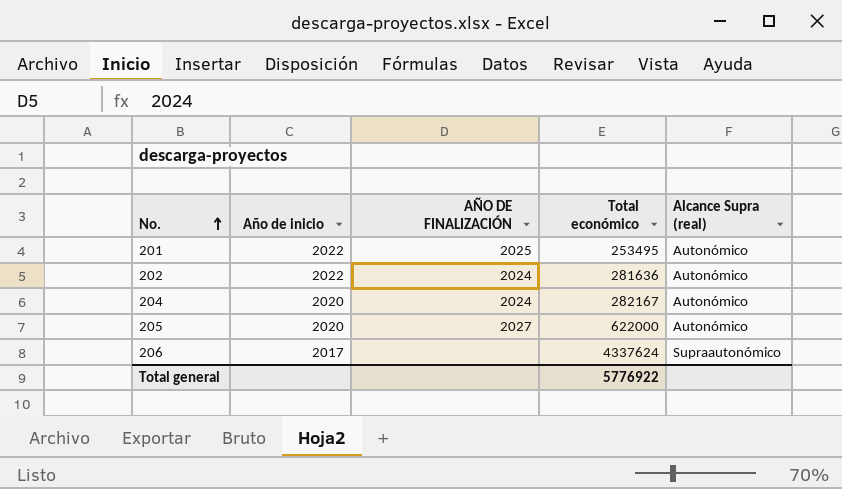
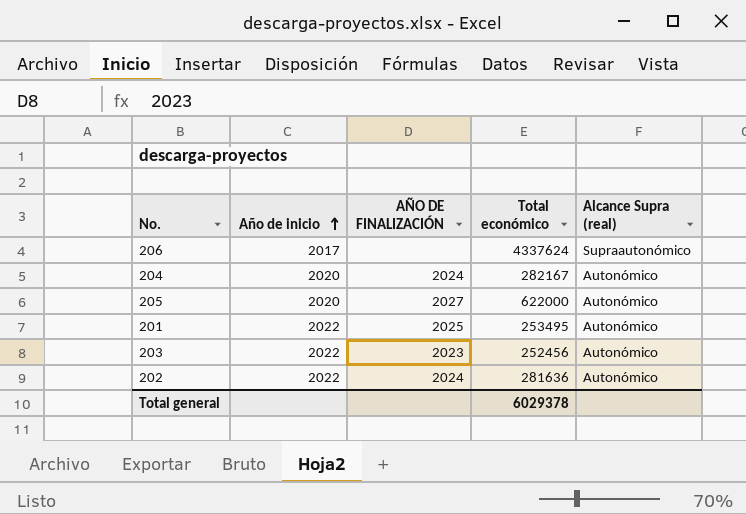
row order: No. ascending -> Año de inicio ascending
row 203: none -> 2022 | 2023 | 252456 | Autonómico
Total general | Total económico: 5776922 -> 6029378

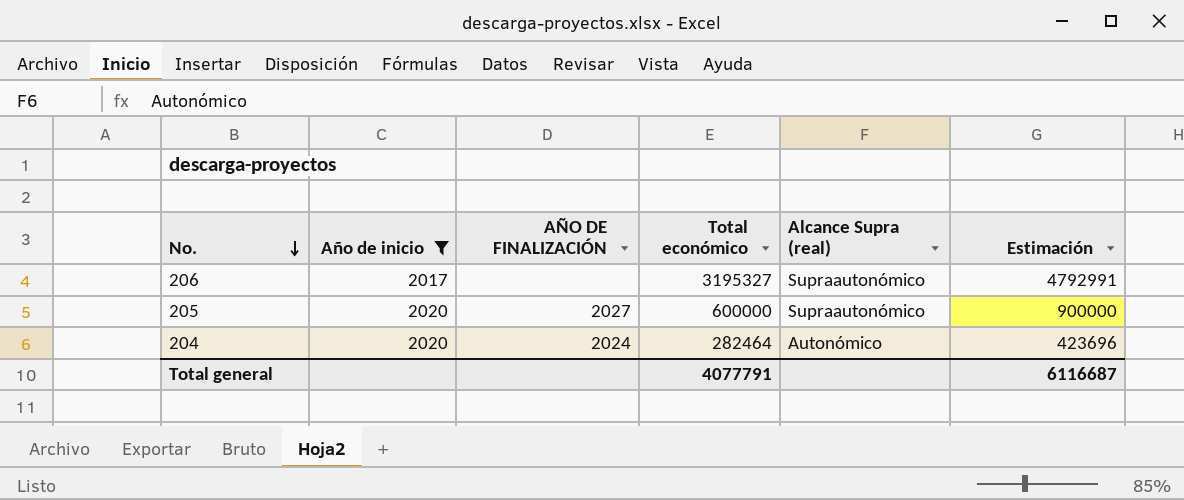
filter: none -> Año de inicio != 2022
row order: Año de inicio ascending -> No. descending
column Estimación | formula: none -> [Total económico] * 1,5
206 | Total económico: 4337624 -> 3195327
205 | Total económico: 622000 -> 600000
205 | Alcance Supra (real): Autonómico -> Supraautonómico
204 | Total económico: 282167 -> 282464
Total general | Total económico: 6029378 -> 4077791

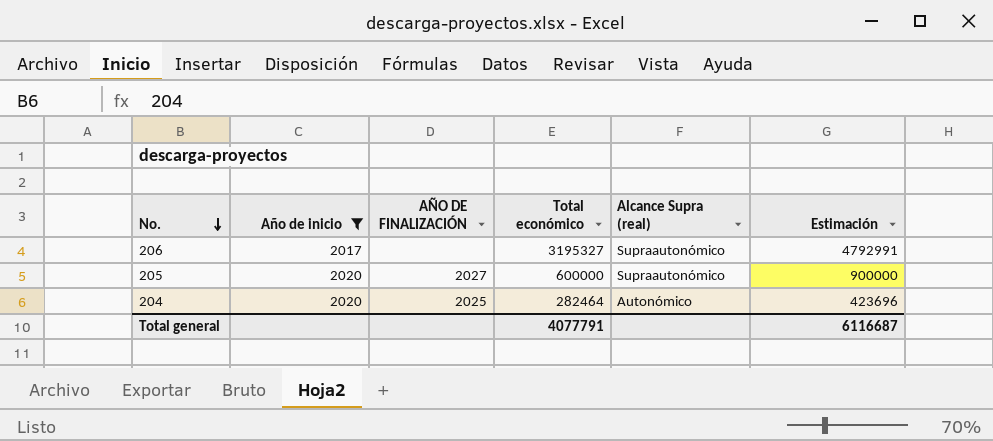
204 | AÑO DE FINALIZACIÓN: 2024 -> 2025

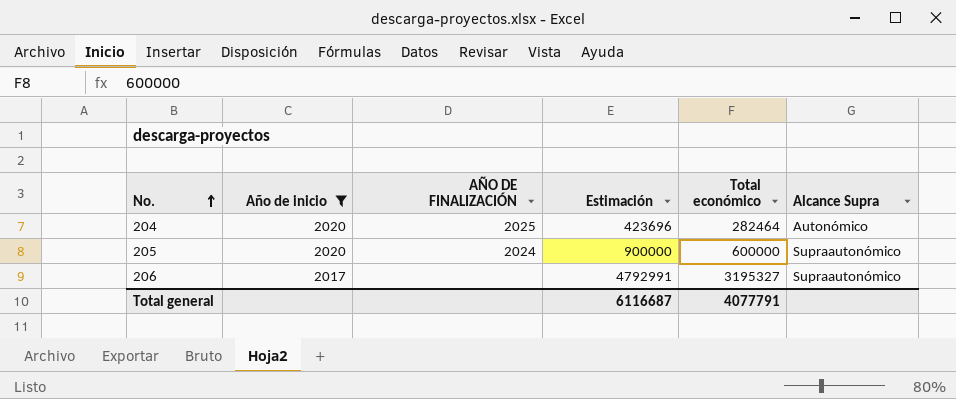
row order: No. descending -> No. ascending
column Estimación | position: 6 -> 4
column name: Alcance Supra (real) -> Alcance Supra
205 | AÑO DE FINALIZACIÓN: 2027 -> 2024

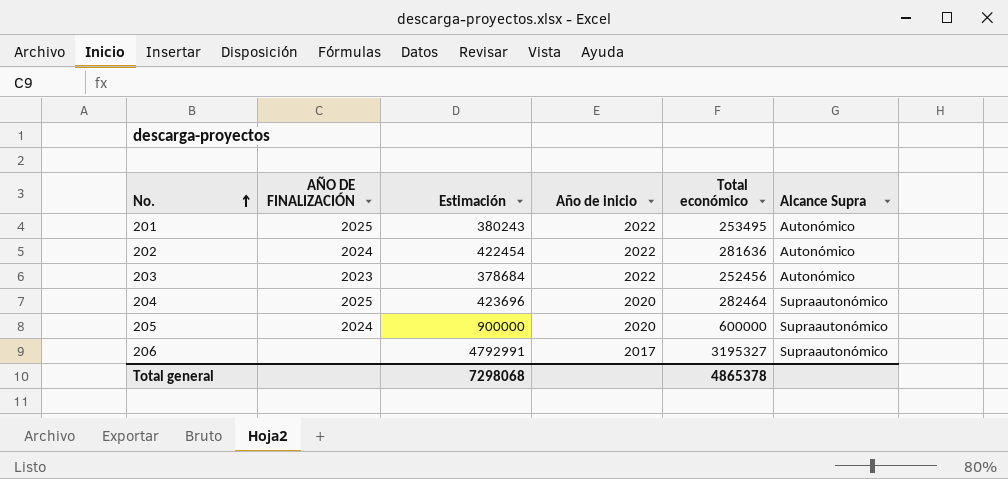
filter: Año de inicio != 2022 -> none
column Año de inicio | position: 2 -> 4
204 | Alcance Supra: Autonómico -> Supraautonómico
Total general | Estimación: 6116687 -> 7298068
Total general | Total económico: 4077791 -> 4865378

